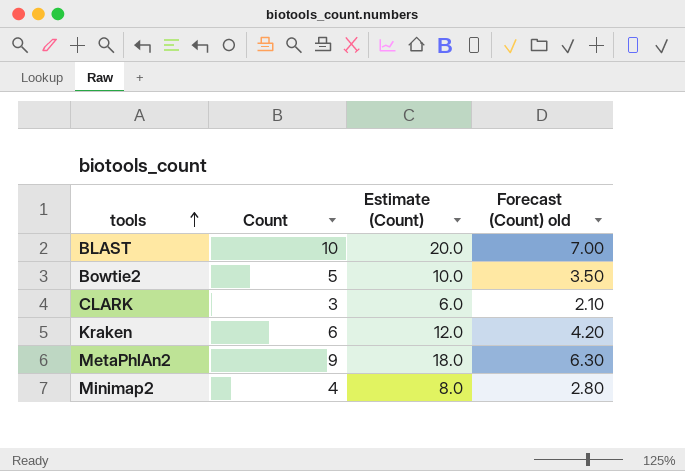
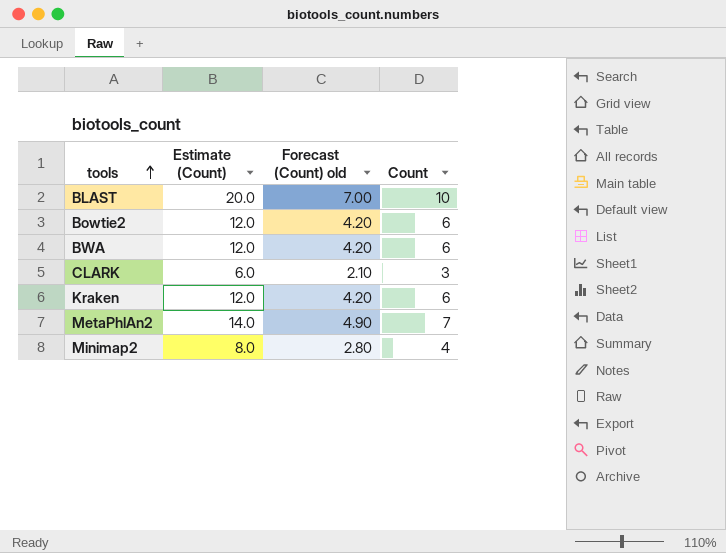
column Count | position: 2 -> 4
Bowtie2 | Estimate (Count): 10.0 -> 12.0
Bowtie2 | Forecast (Count) old: 3.50 -> 4.20
Bowtie2 | Count: 5 -> 6
row BWA: none -> 12.0 | 4.20 | 6
MetaPhlAn2 | Estimate (Count): 18.0 -> 14.0
MetaPhlAn2 | Forecast (Count) old: 6.30 -> 4.90
MetaPhlAn2 | Count: 9 -> 7

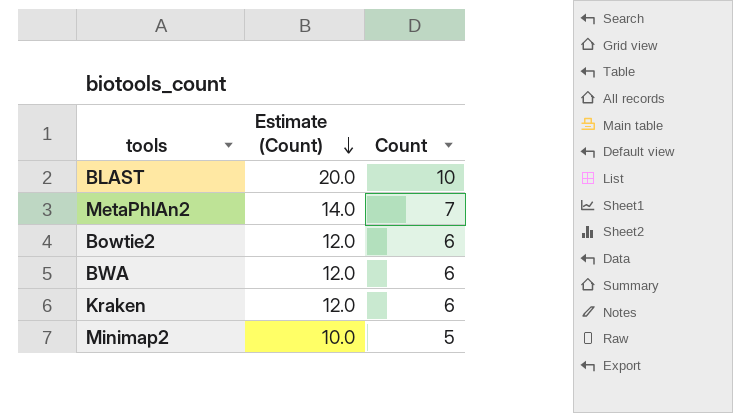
row order: tools ascending -> Estimate (Count) descending
column Forecast (Count) old | formula: [Count] * 0.7 -> none
row CLARK: 6.0 | 2.10 | 3 -> none
Minimap2 | Estimate (Count): 8.0 -> 10.0
Minimap2 | Count: 4 -> 5

